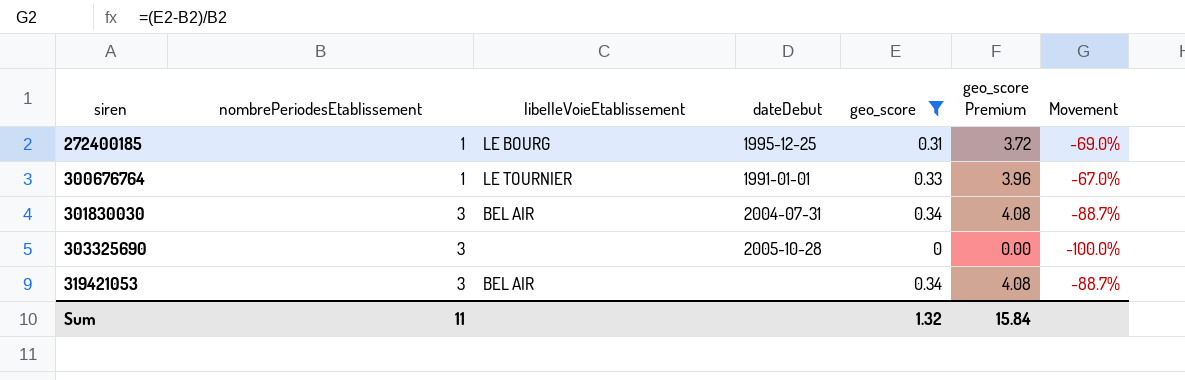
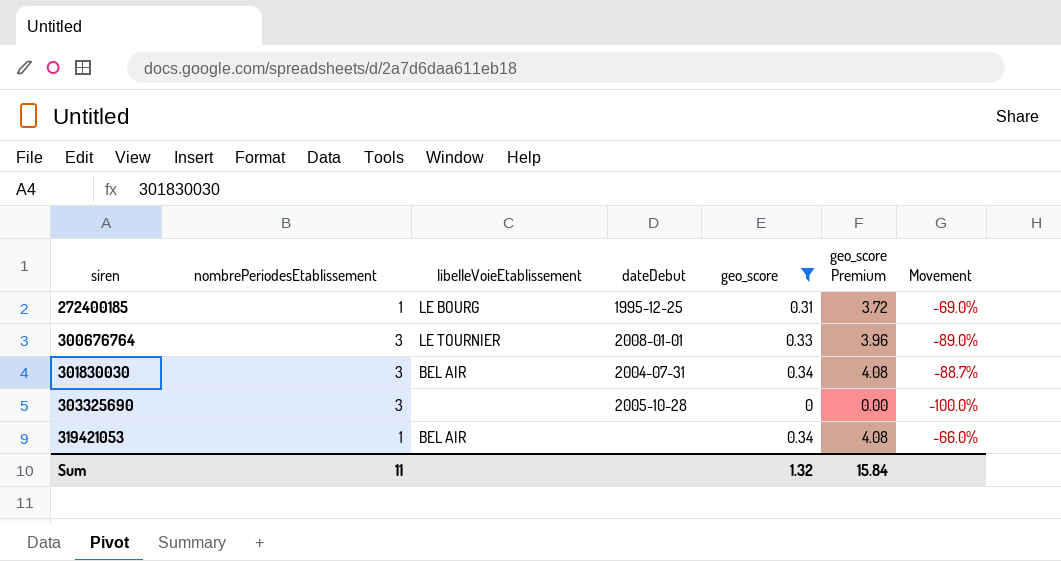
300676764 | nombrePeriodesEtablissement: 1 -> 3
300676764 | dateDebut: 1991-01-01 -> 2008-01-01
300676764 | Movement: -67.0% -> -89.0%
319421053 | nombrePeriodesEtablissement: 3 -> 1
319421053 | Movement: -88.7% -> -66.0%

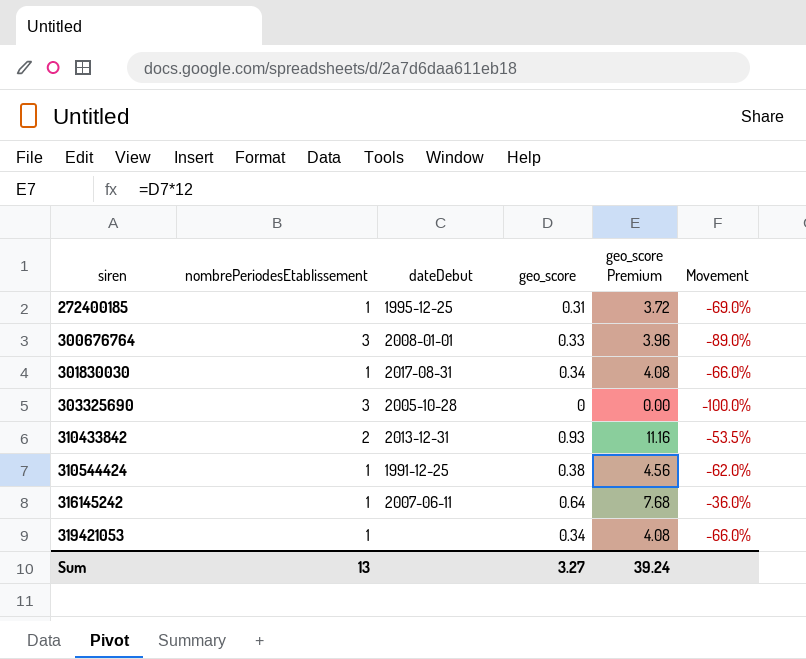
filter: geo_score <= 0.34 -> none
column libelleVoieEtablissement | position: 3 -> none
301830030 | nombrePeriodesEtablissement: 3 -> 1
301830030 | dateDebut: 2004-07-31 -> 2017-08-31
301830030 | Movement: -88.7% -> -66.0%
Sum | nombrePeriodesEtablissement: 11 -> 13
Sum | geo_score: 1.32 -> 3.27
Sum | geo_score Premium: 15.84 -> 39.24

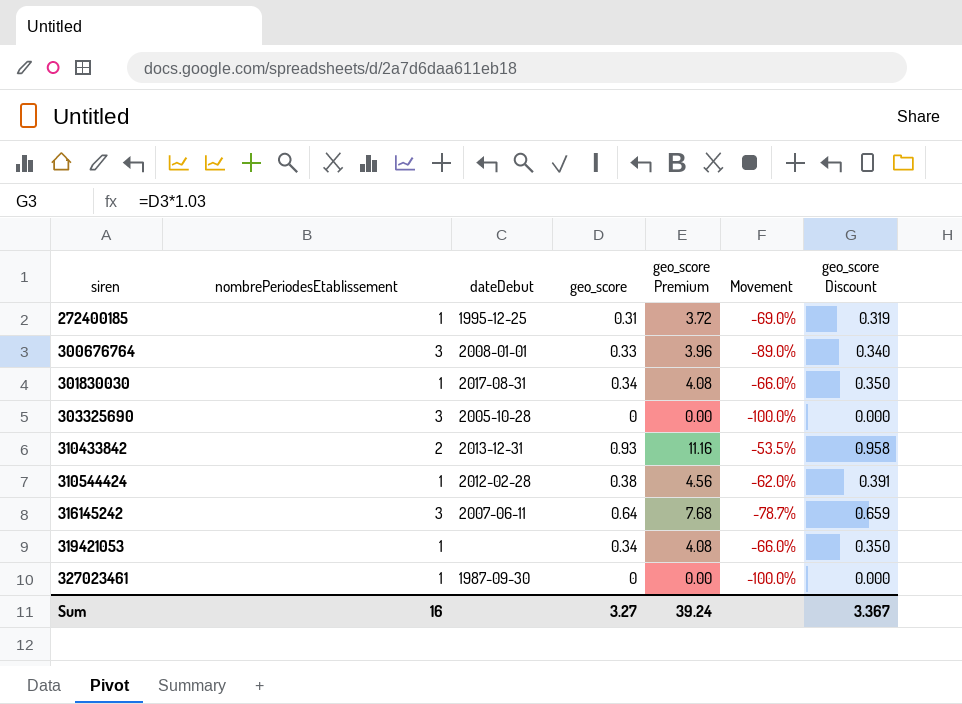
column geo_score Discount | formula: none -> [geo_score] * 1.03
310544424 | dateDebut: 1991-12-25 -> 2012-02-28
316145242 | nombrePeriodesEtablissement: 1 -> 3
316145242 | Movement: -36.0% -> -78.7%
row 327023461: none -> 1 | 1987-09-30 | 0 | 0.00 | -100.0% | 0.000
Sum | nombrePeriodesEtablissement: 13 -> 16

